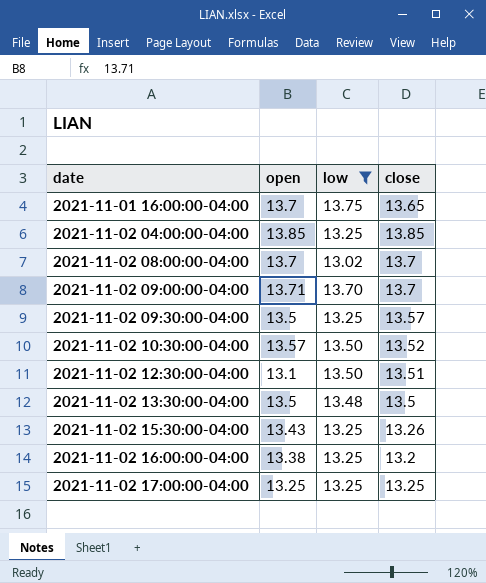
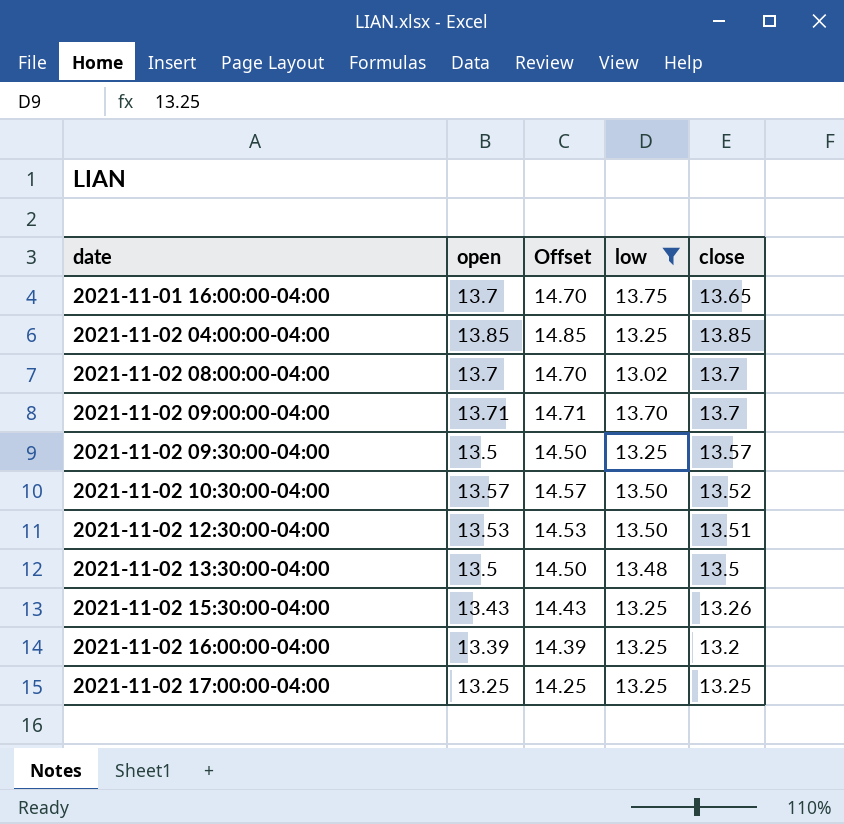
column Offset | formula: none -> [open] + 1
2021-11-02 12:30:00-04:00 | open: 13.1 -> 13.53
2021-11-02 16:00:00-04:00 | open: 13.38 -> 13.39

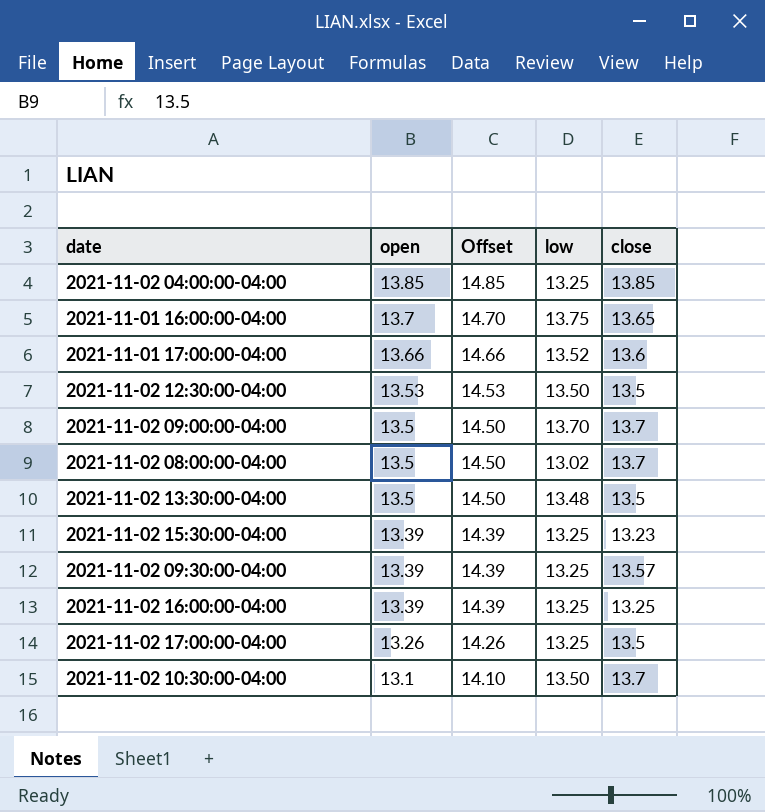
filter: low != 13.52 -> none
row order: date ascending -> open descending
2021-11-02 12:30:00-04:00 | close: 13.51 -> 13.5
2021-11-02 09:00:00-04:00 | open: 13.71 -> 13.5
2021-11-02 09:00:00-04:00 | Offset: 14.71 -> 14.50
2021-11-02 08:00:00-04:00 | open: 13.7 -> 13.5
2021-11-02 08:00:00-04:00 | Offset: 14.70 -> 14.50
2021-11-02 15:30:00-04:00 | open: 13.43 -> 13.39
2021-11-02 15:30:00-04:00 | Offset: 14.43 -> 14.39
2021-11-02 15:30:00-04:00 | close: 13.26 -> 13.23
2021-11-02 09:30:00-04:00 | open: 13.5 -> 13.39
2021-11-02 09:30:00-04:00 | Offset: 14.50 -> 14.39
2021-11-02 16:00:00-04:00 | close: 13.2 -> 13.25
2021-11-02 17:00:00-04:00 | open: 13.25 -> 13.26
2021-11-02 17:00:00-04:00 | Offset: 14.25 -> 14.26
2021-11-02 17:00:00-04:00 | close: 13.25 -> 13.5
2021-11-02 10:30:00-04:00 | open: 13.57 -> 13.1
2021-11-02 10:30:00-04:00 | Offset: 14.57 -> 14.10
2021-11-02 10:30:00-04:00 | close: 13.52 -> 13.7

